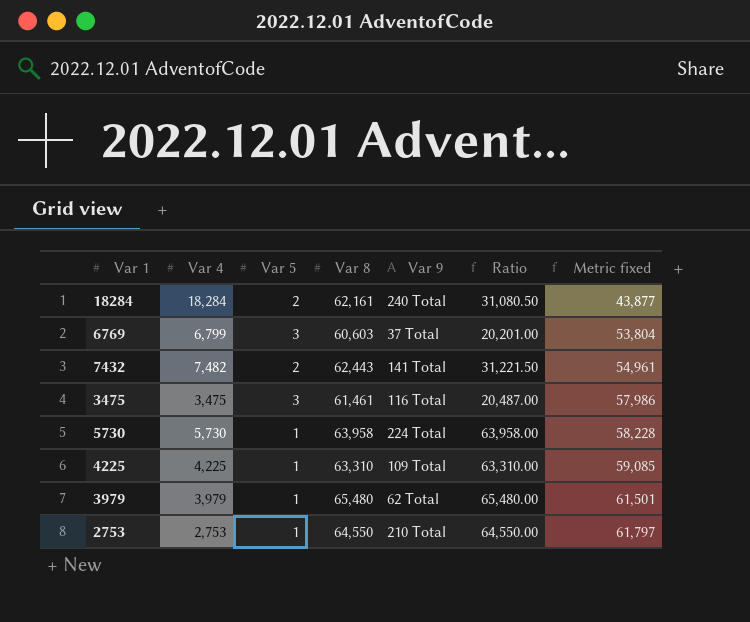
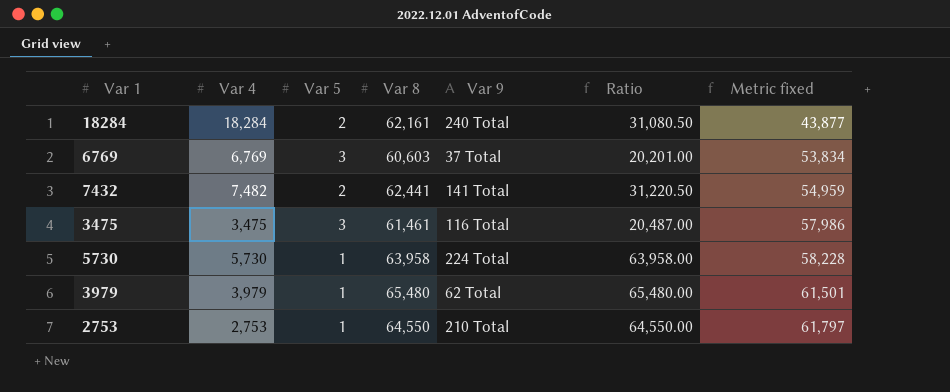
row 4225: 4,225 | 1 | 63,310 | 109 Total | 63,310.00 | 59,085 -> none
6769 | Var 4: 6,799 -> 6,769
6769 | Metric fixed: 53,804 -> 53,834
7432 | Var 8: 62,443 -> 62,441
7432 | Ratio: 31,221.50 -> 31,220.50
7432 | Metric fixed: 54,961 -> 54,959

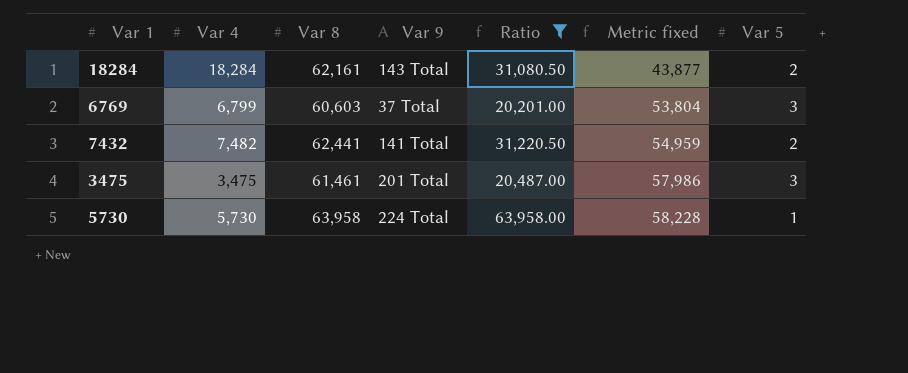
filter: none -> Ratio <= 63,958.00
column Var 5 | position: 3 -> 7
18284 | Var 9: 240 Total -> 143 Total
6769 | Var 4: 6,769 -> 6,799
6769 | Metric fixed: 53,834 -> 53,804
3475 | Var 9: 116 Total -> 201 Total

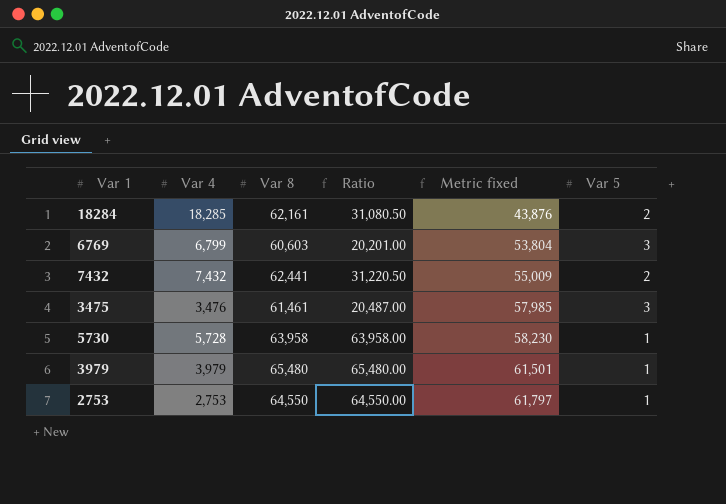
filter: Ratio <= 63,958.00 -> none
column Var 9 | position: 4 -> none
18284 | Var 4: 18,284 -> 18,285
18284 | Metric fixed: 43,877 -> 43,876
7432 | Var 4: 7,482 -> 7,432
7432 | Metric fixed: 54,959 -> 55,009
3475 | Var 4: 3,475 -> 3,476
3475 | Metric fixed: 57,986 -> 57,985
5730 | Var 4: 5,730 -> 5,728
5730 | Metric fixed: 58,228 -> 58,230

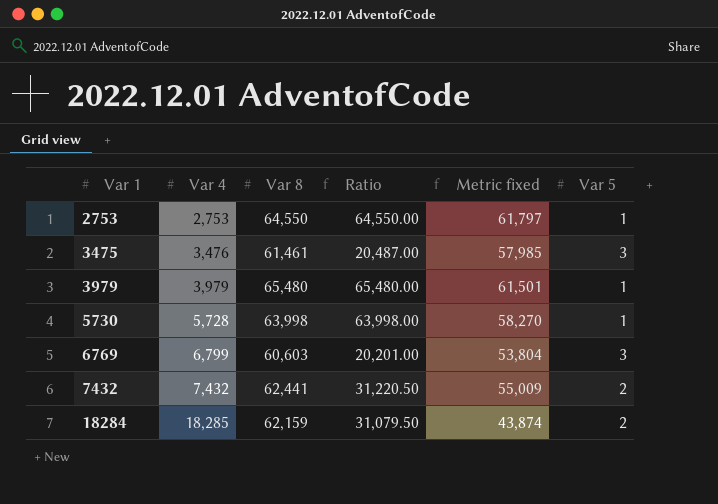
row order: Metric fixed ascending -> Var 1 ascending
5730 | Var 8: 63,958 -> 63,998
5730 | Ratio: 63,958.00 -> 63,998.00
5730 | Metric fixed: 58,230 -> 58,270
18284 | Var 8: 62,161 -> 62,159
18284 | Ratio: 31,080.50 -> 31,079.50
18284 | Metric fixed: 43,876 -> 43,874

